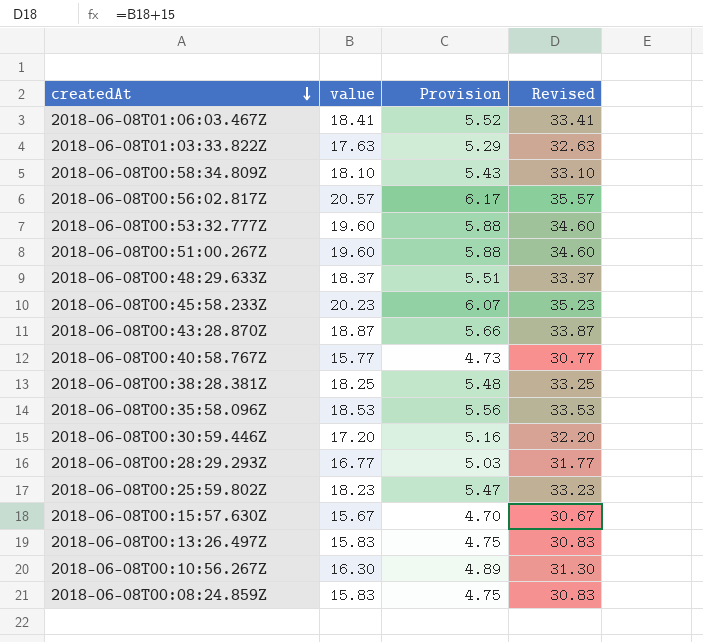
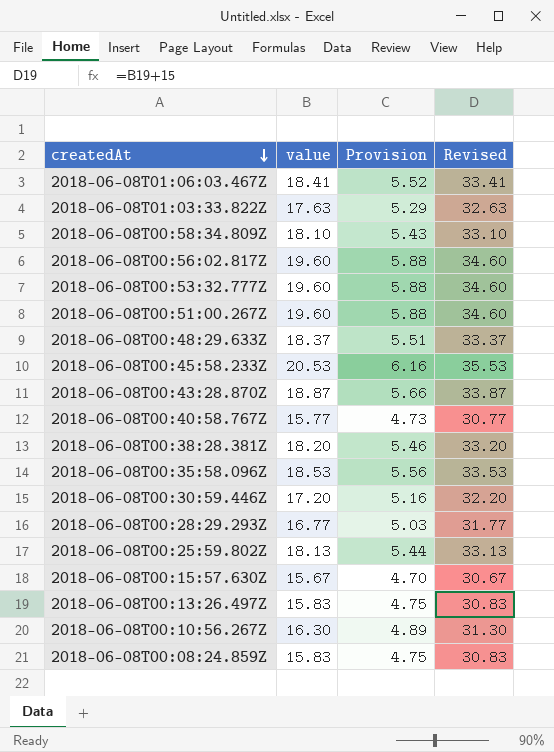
2018-06-08T00:56:02.817Z | value: 20.57 -> 19.60
2018-06-08T00:56:02.817Z | Provision: 6.17 -> 5.88
2018-06-08T00:56:02.817Z | Revised: 35.57 -> 34.60
2018-06-08T00:45:58.233Z | value: 20.23 -> 20.53
2018-06-08T00:45:58.233Z | Provision: 6.07 -> 6.16
2018-06-08T00:45:58.233Z | Revised: 35.23 -> 35.53
2018-06-08T00:38:28.381Z | value: 18.25 -> 18.20
2018-06-08T00:38:28.381Z | Provision: 5.48 -> 5.46
2018-06-08T00:38:28.381Z | Revised: 33.25 -> 33.20
2018-06-08T00:25:59.802Z | value: 18.23 -> 18.13
2018-06-08T00:25:59.802Z | Provision: 5.47 -> 5.44
2018-06-08T00:25:59.802Z | Revised: 33.23 -> 33.13

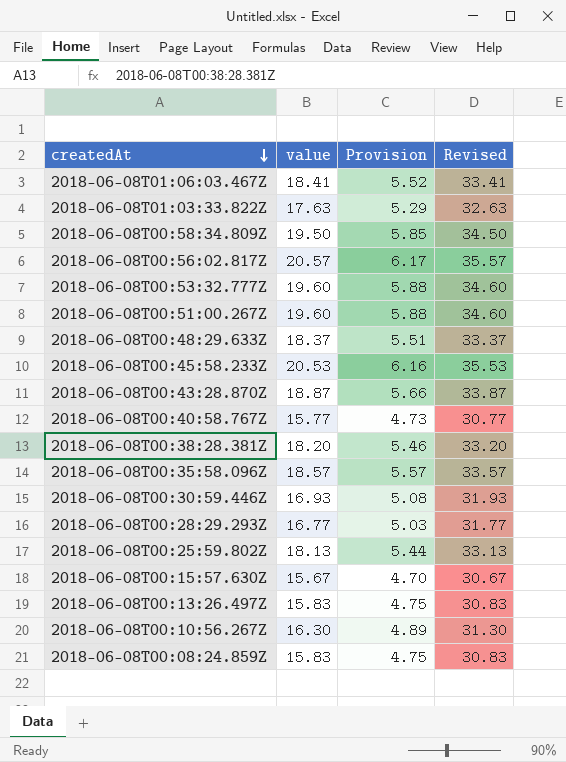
2018-06-08T00:58:34.809Z | value: 18.10 -> 19.50
2018-06-08T00:58:34.809Z | Provision: 5.43 -> 5.85
2018-06-08T00:58:34.809Z | Revised: 33.10 -> 34.50
2018-06-08T00:56:02.817Z | value: 19.60 -> 20.57
2018-06-08T00:56:02.817Z | Provision: 5.88 -> 6.17
2018-06-08T00:56:02.817Z | Revised: 34.60 -> 35.57
2018-06-08T00:35:58.096Z | value: 18.53 -> 18.57
2018-06-08T00:35:58.096Z | Provision: 5.56 -> 5.57
2018-06-08T00:35:58.096Z | Revised: 33.53 -> 33.57
2018-06-08T00:30:59.446Z | value: 17.20 -> 16.93
2018-06-08T00:30:59.446Z | Provision: 5.16 -> 5.08
2018-06-08T00:30:59.446Z | Revised: 32.20 -> 31.93

